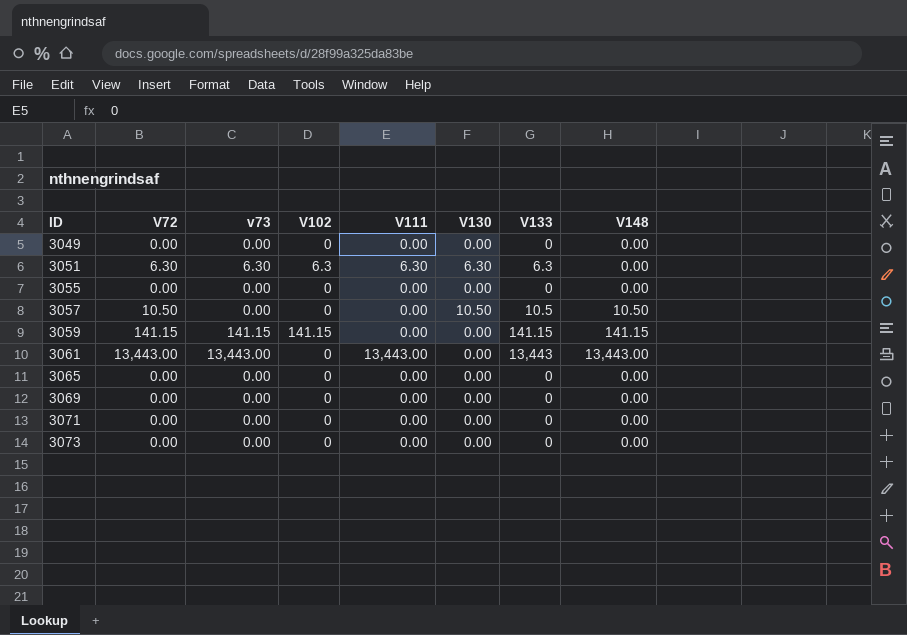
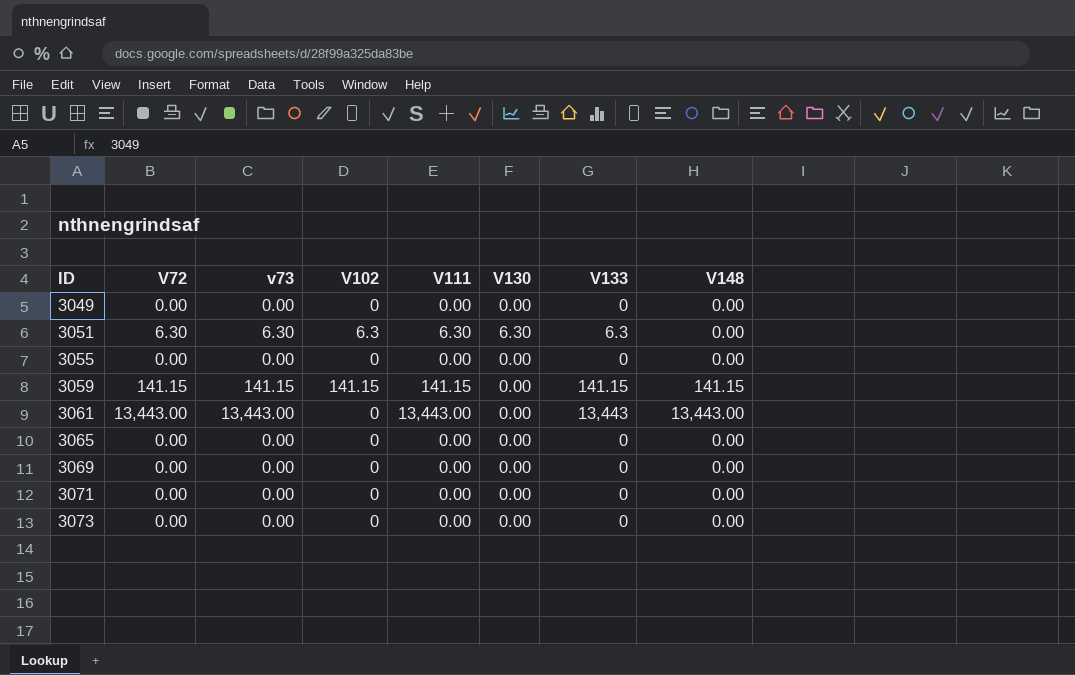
row 3057: 10.50 | 0.00 | 0 | 0.00 | 10.50 | 10.5 | 10.50 -> none
3059 | V111: 0.00 -> 141.15

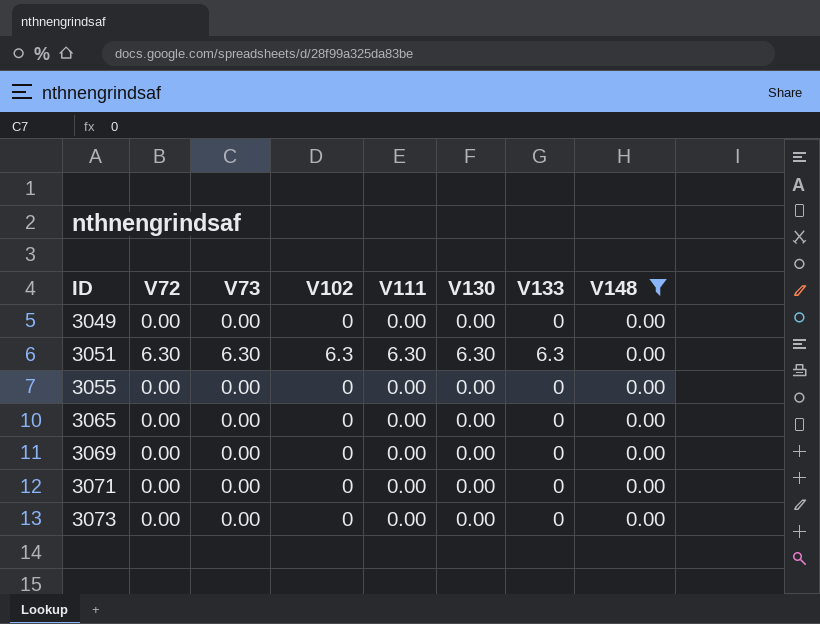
filter: none -> V148 = 0.00
column name: v73 -> V73

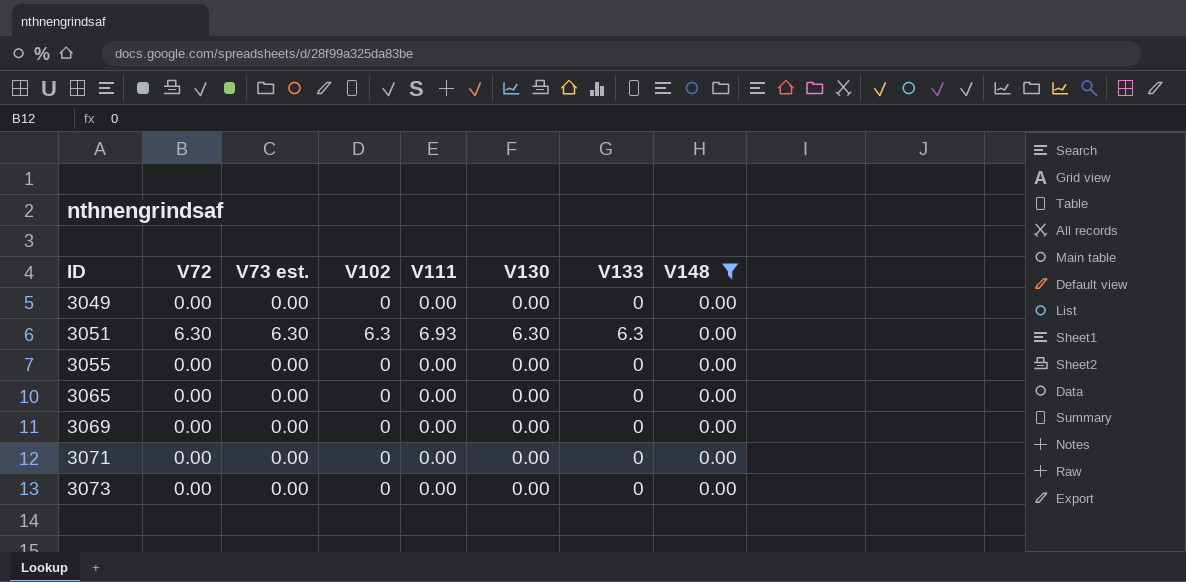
column name: V73 -> V73 est.
3051 | V111: 6.30 -> 6.93

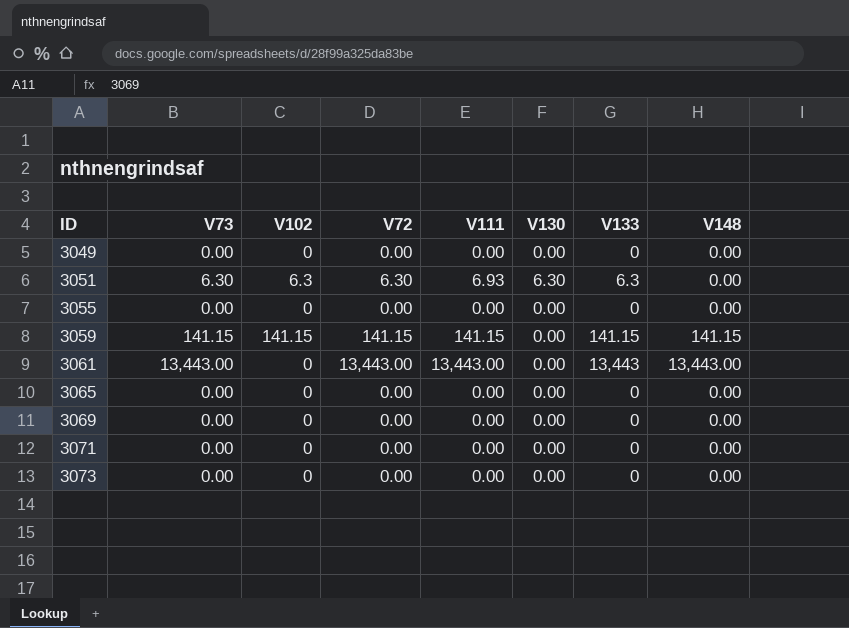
filter: V148 = 0.00 -> none
column name: V73 est. -> V73
column V72 | position: 2 -> 4

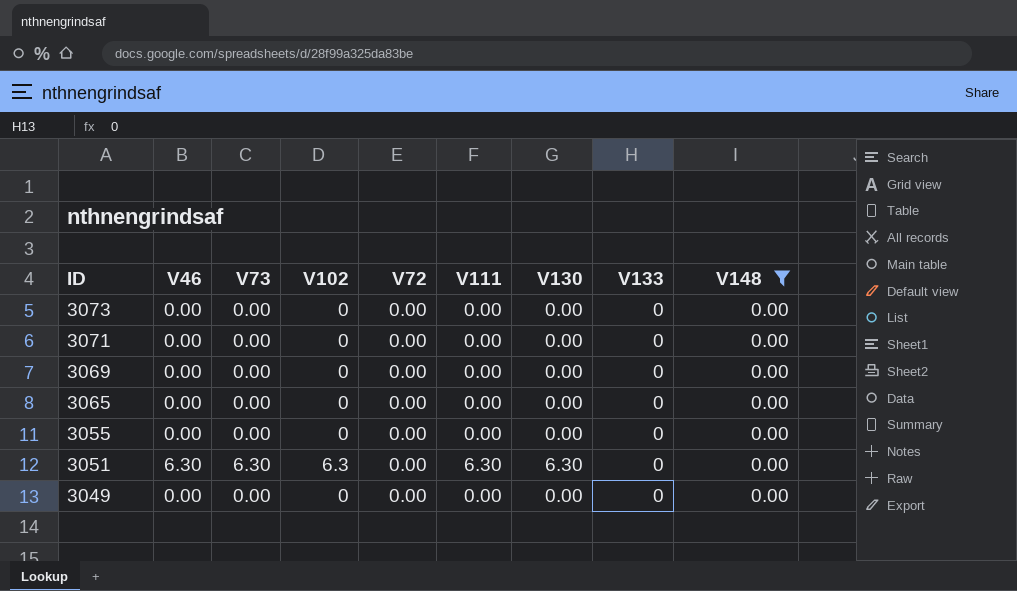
filter: none -> V148 = 0.00
row order: ID ascending -> ID descending
column V46 | position: none -> 2
3051 | V72: 6.30 -> 0.00
3051 | V111: 6.93 -> 6.30
3051 | V133: 6.3 -> 0

